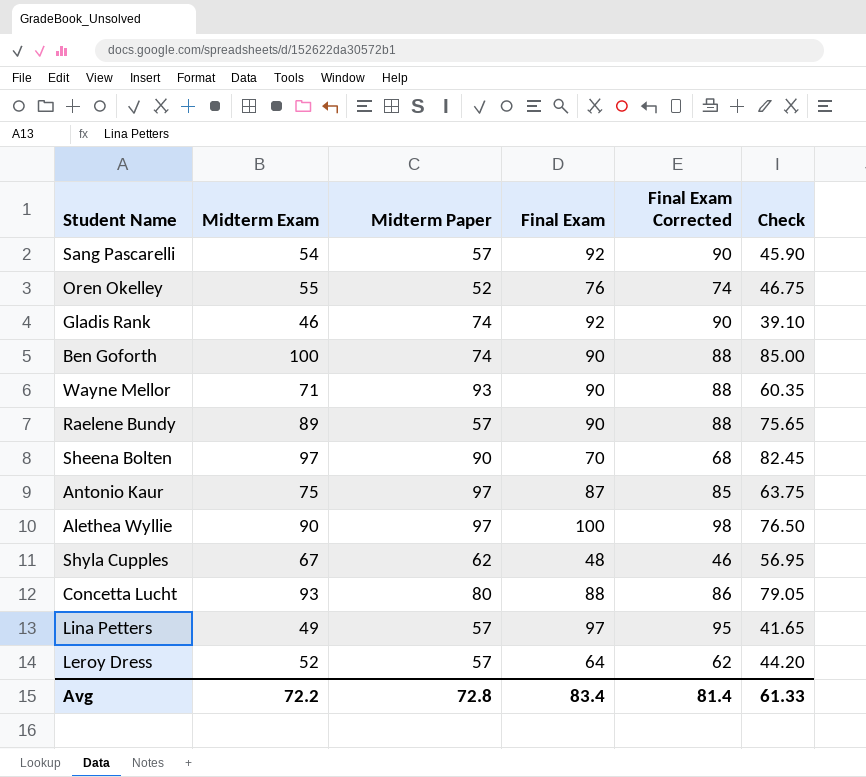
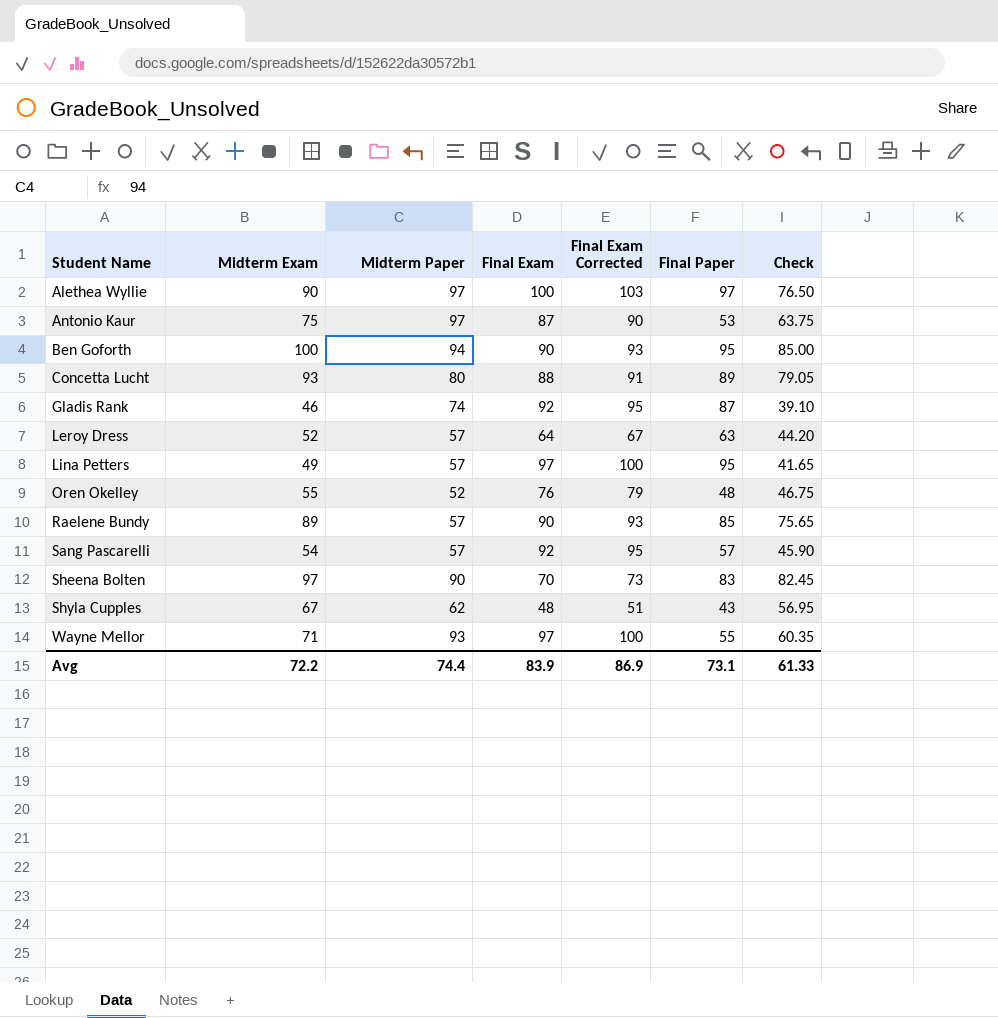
row order: none -> Student Name ascending
column Final Exam Corrected | formula: [Final Exam] - 2 -> [Final Exam] + 3
column Final Paper | position: none -> 6
Ben Goforth | Midterm Paper: 74 -> 94
Wayne Mellor | Final Exam: 90 -> 97
Avg | Midterm Paper: 72.8 -> 74.4
Avg | Final Exam: 83.4 -> 83.9
Avg | Final Exam Corrected: 81.4 -> 86.9

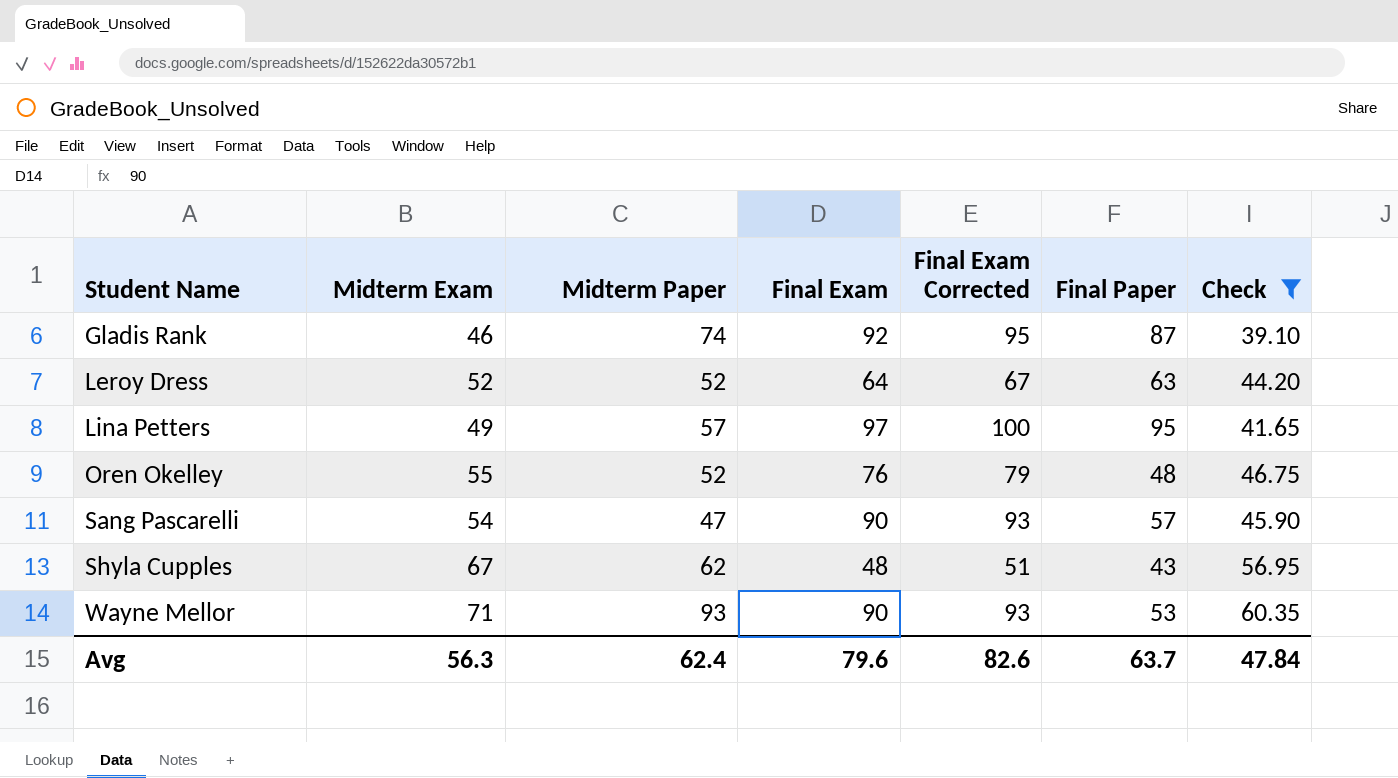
filter: none -> Check <= 60.35
Leroy Dress | Midterm Paper: 57 -> 52
Sang Pascarelli | Midterm Paper: 57 -> 47
Sang Pascarelli | Final Exam: 92 -> 90
Sang Pascarelli | Final Exam Corrected: 95 -> 93
Wayne Mellor | Final Exam: 97 -> 90
Wayne Mellor | Final Exam Corrected: 100 -> 93
Wayne Mellor | Final Paper: 55 -> 53
Avg | Midterm Exam: 72.2 -> 56.3
Avg | Midterm Paper: 74.4 -> 62.4
Avg | Final Exam: 83.9 -> 79.6
Avg | Final Exam Corrected: 86.9 -> 82.6
Avg | Final Paper: 73.1 -> 63.7
Avg | Check: 61.33 -> 47.84

